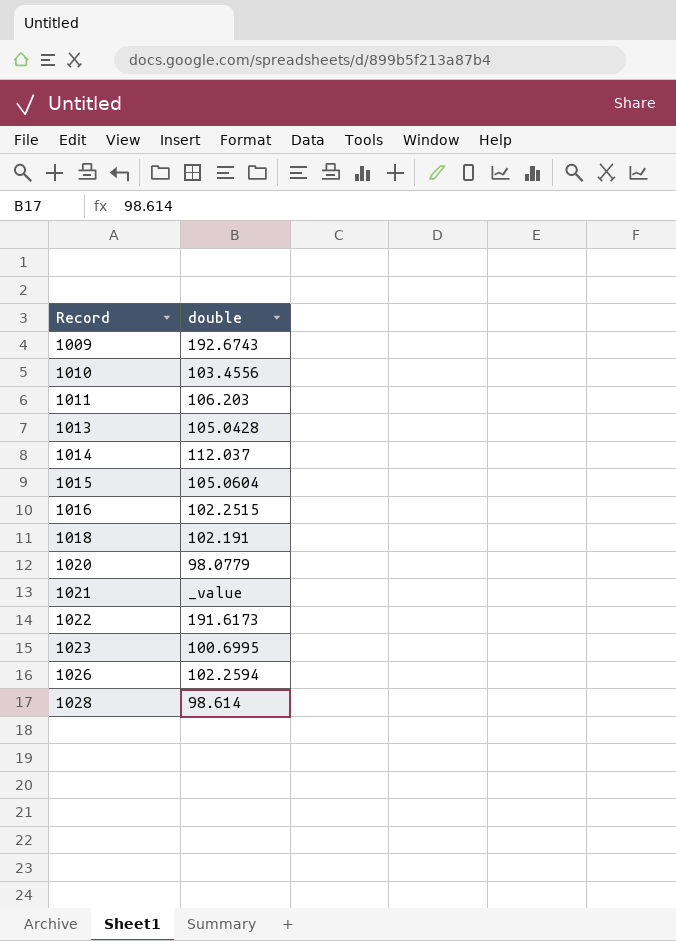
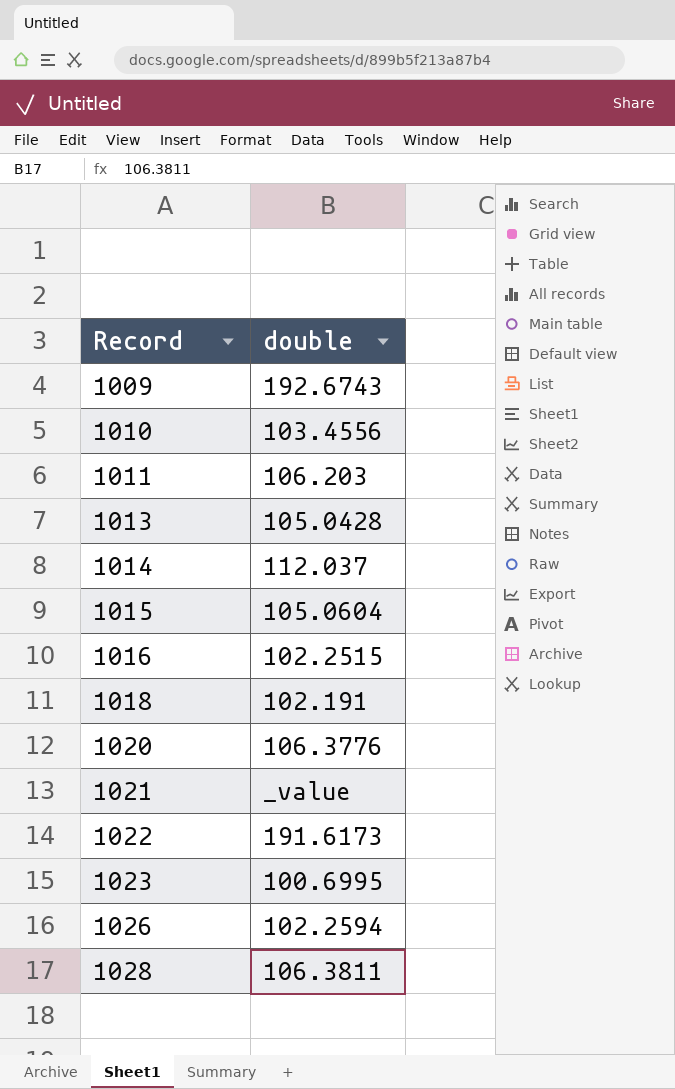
1020 | double: 98.0779 -> 106.3776
1028 | double: 98.614 -> 106.3811

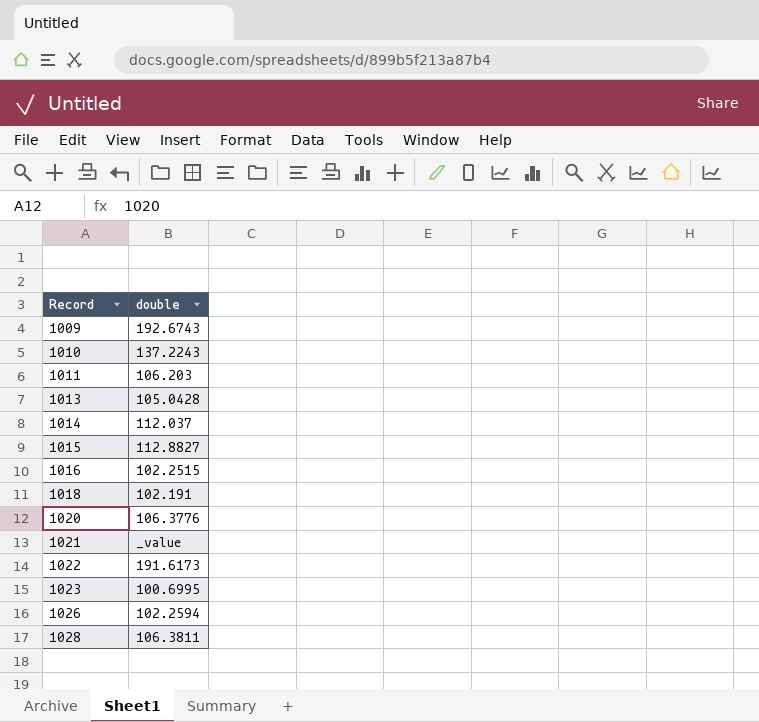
1010 | double: 103.4556 -> 137.2243
1015 | double: 105.0604 -> 112.8827

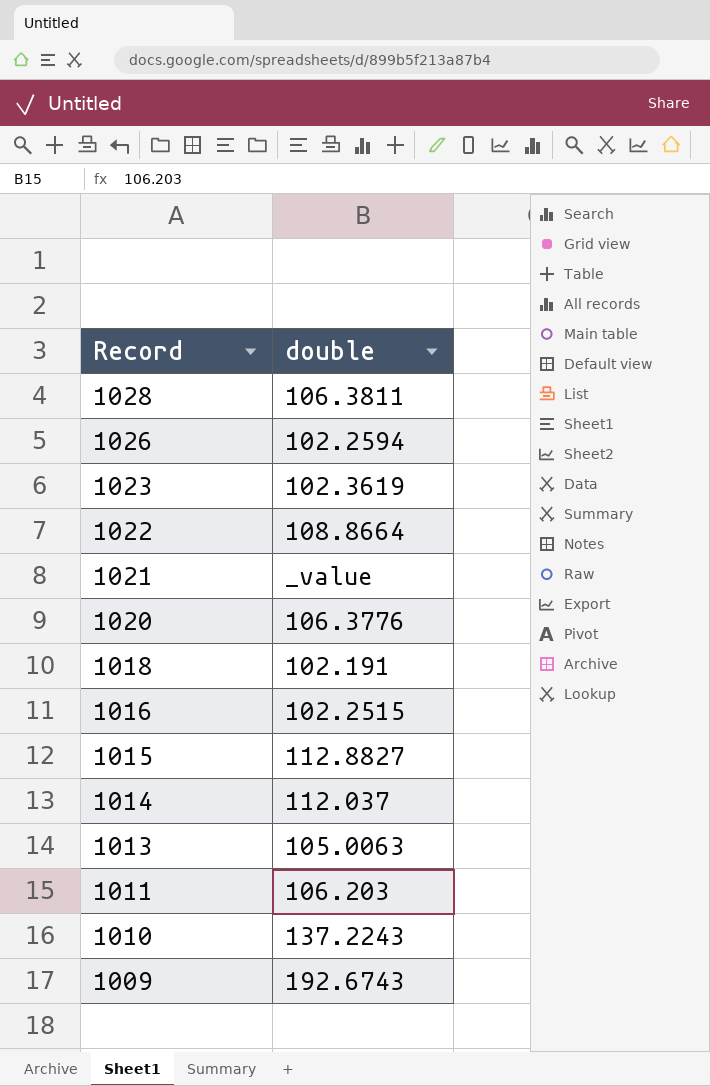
row order: Record ascending -> Record descending
1023 | double: 100.6995 -> 102.3619
1022 | double: 191.6173 -> 108.8664
1013 | double: 105.0428 -> 105.0063

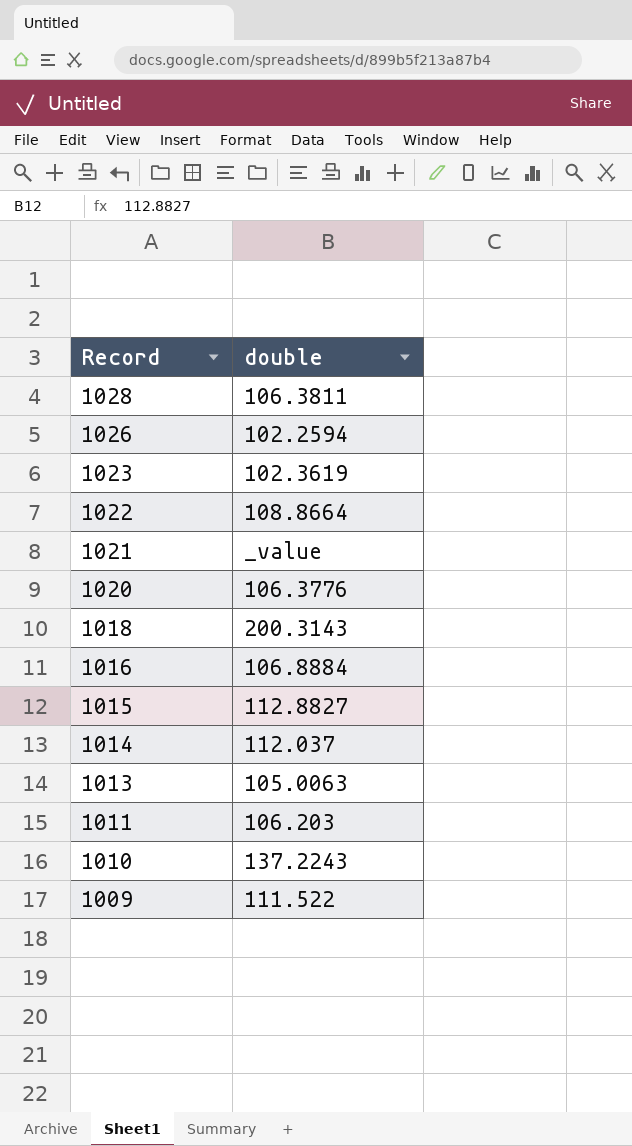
1018 | double: 102.191 -> 200.3143
1016 | double: 102.2515 -> 106.8884
1009 | double: 192.6743 -> 111.522

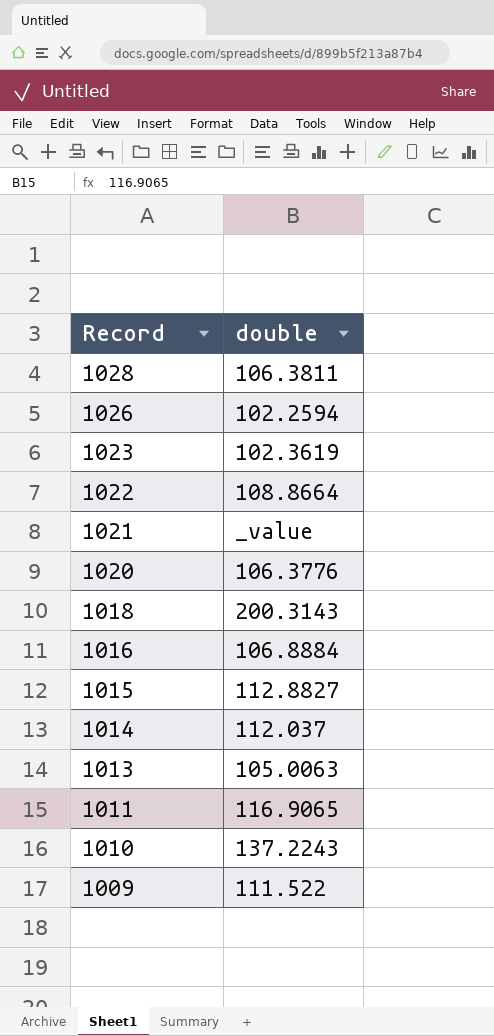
1011 | double: 106.203 -> 116.9065

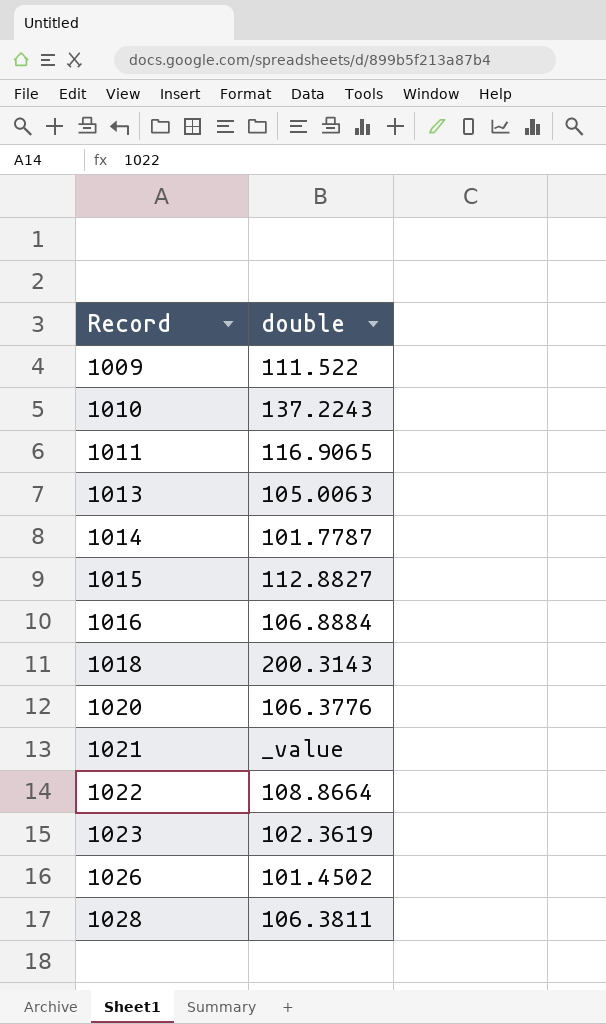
row order: Record descending -> Record ascending
1014 | double: 112.037 -> 101.7787
1026 | double: 102.2594 -> 101.4502

